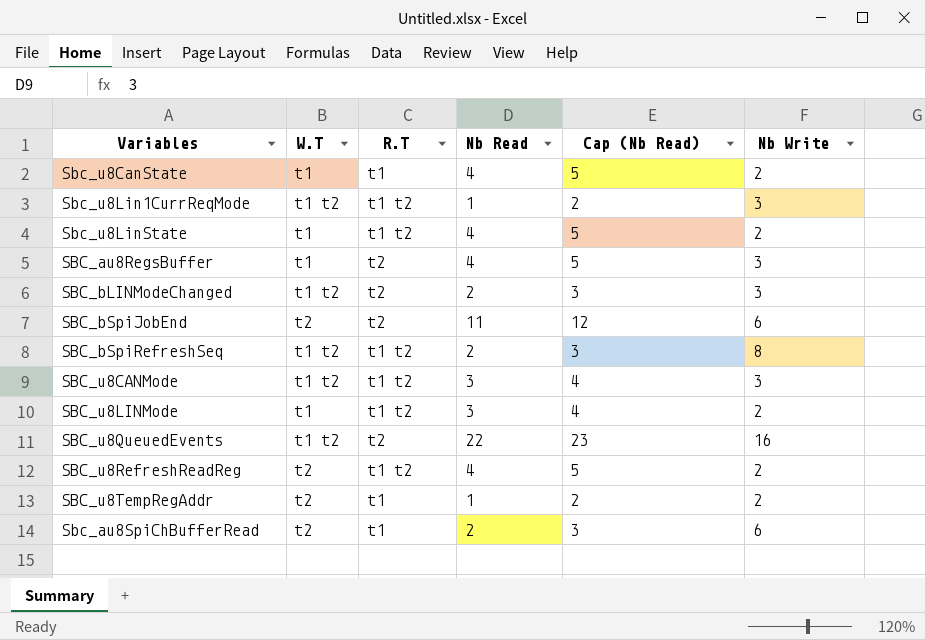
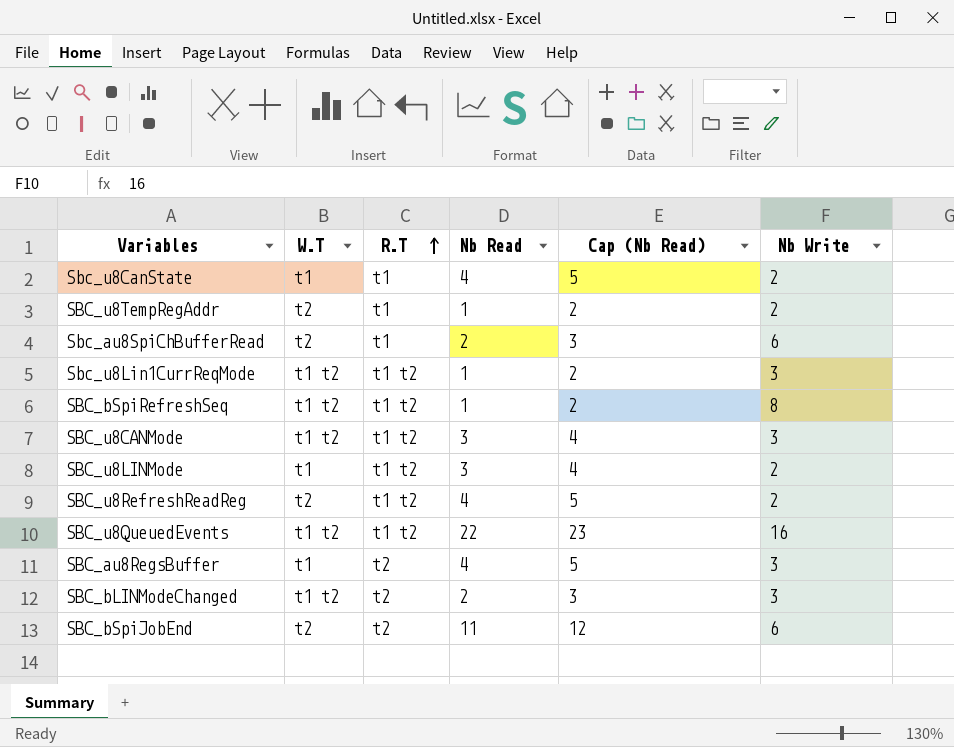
row order: none -> R.T ascending
row Sbc_u8LinState: t1 | t1 t2 | 4 | 5 | 2 -> none
SBC_bSpiRefreshSeq | Nb Read: 2 -> 1
SBC_bSpiRefreshSeq | Cap (Nb Read): 3 -> 2
SBC_u8QueuedEvents | R.T: t2 -> t1 t2

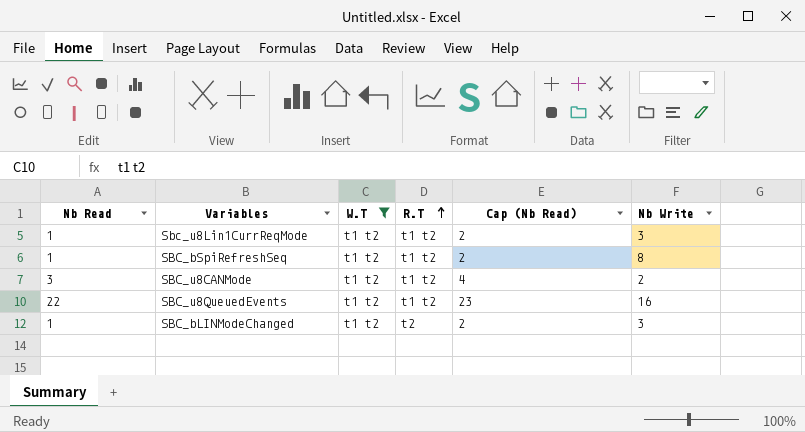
filter: none -> W.T = t1 t2
column Nb Read | position: 4 -> 1
SBC_u8CANMode | Nb Write: 3 -> 2
SBC_bLINModeChanged | Nb Read: 2 -> 1
SBC_bLINModeChanged | Cap (Nb Read): 3 -> 2

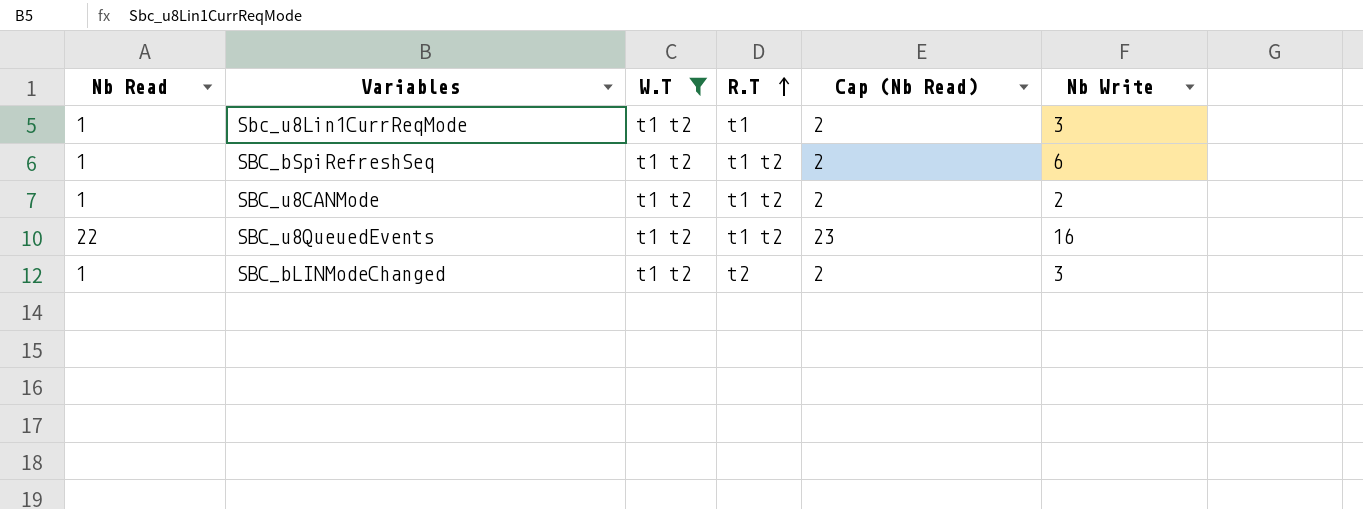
Sbc_u8Lin1CurrReqMode | R.T: t1 t2 -> t1
SBC_bSpiRefreshSeq | Nb Write: 8 -> 6
SBC_u8CANMode | Nb Read: 3 -> 1
SBC_u8CANMode | Cap (Nb Read): 4 -> 2

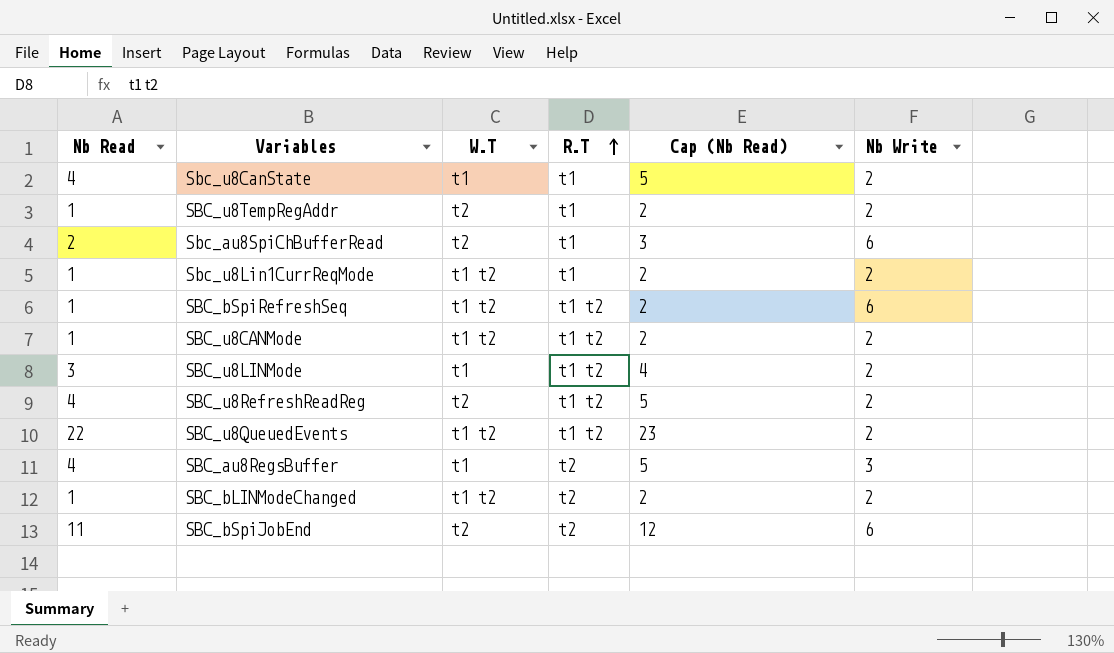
filter: W.T = t1 t2 -> none
Sbc_u8Lin1CurrReqMode | Nb Write: 3 -> 2
SBC_u8QueuedEvents | Nb Write: 16 -> 2
SBC_bLINModeChanged | Nb Write: 3 -> 2

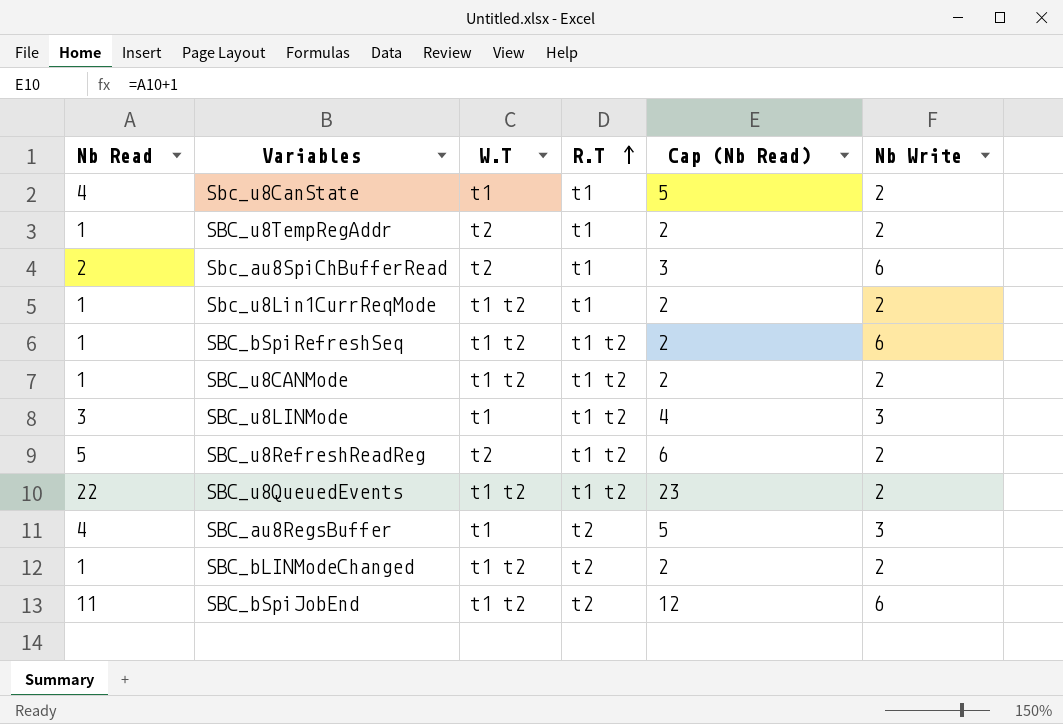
SBC_u8LINMode | Nb Write: 2 -> 3
SBC_u8RefreshReadReg | Nb Read: 4 -> 5
SBC_u8RefreshReadReg | Cap (Nb Read): 5 -> 6
SBC_bSpiJobEnd | W.T: t2 -> t1 t2

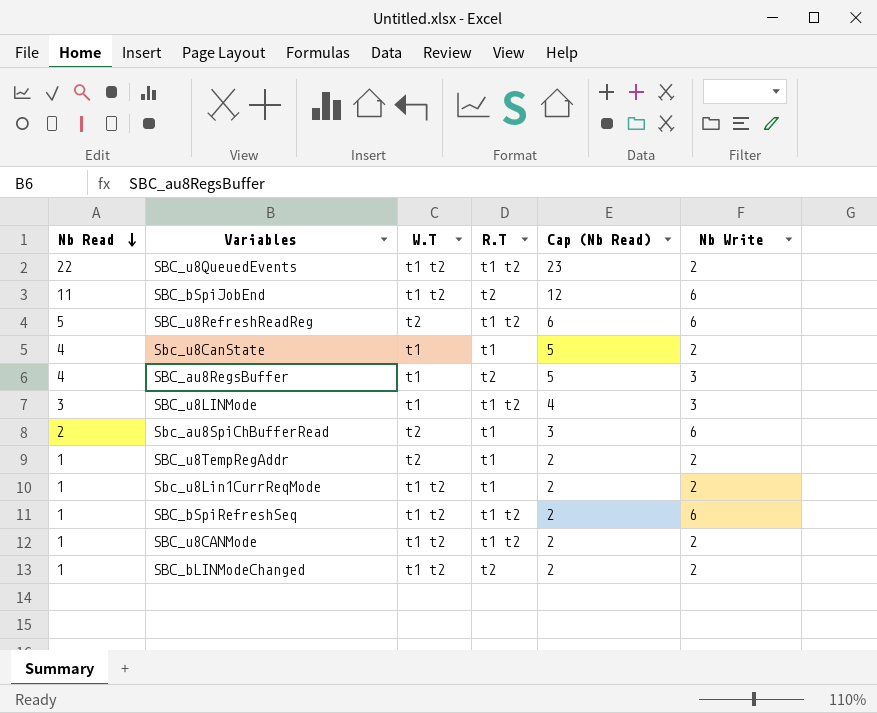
row order: R.T ascending -> Nb Read descending
SBC_u8RefreshReadReg | Nb Write: 2 -> 6

